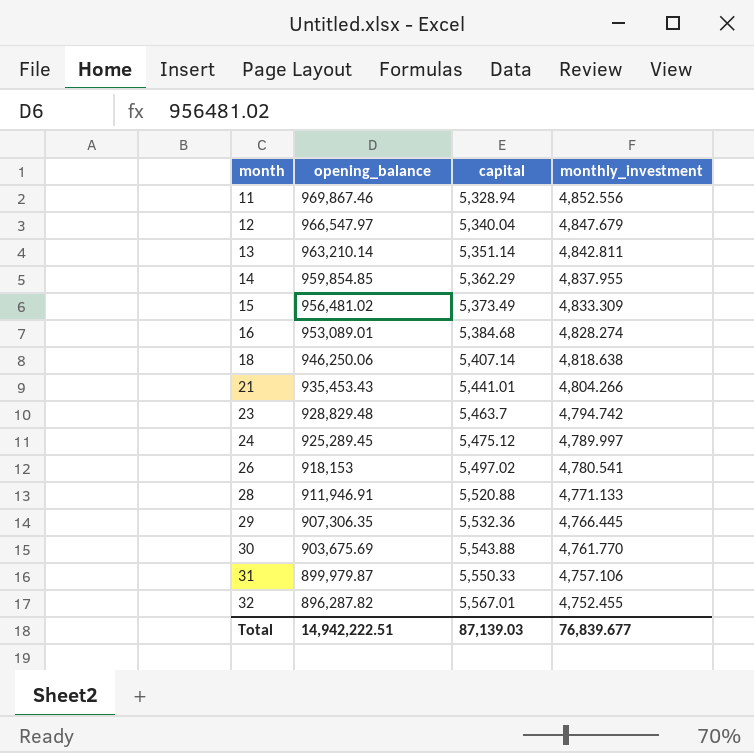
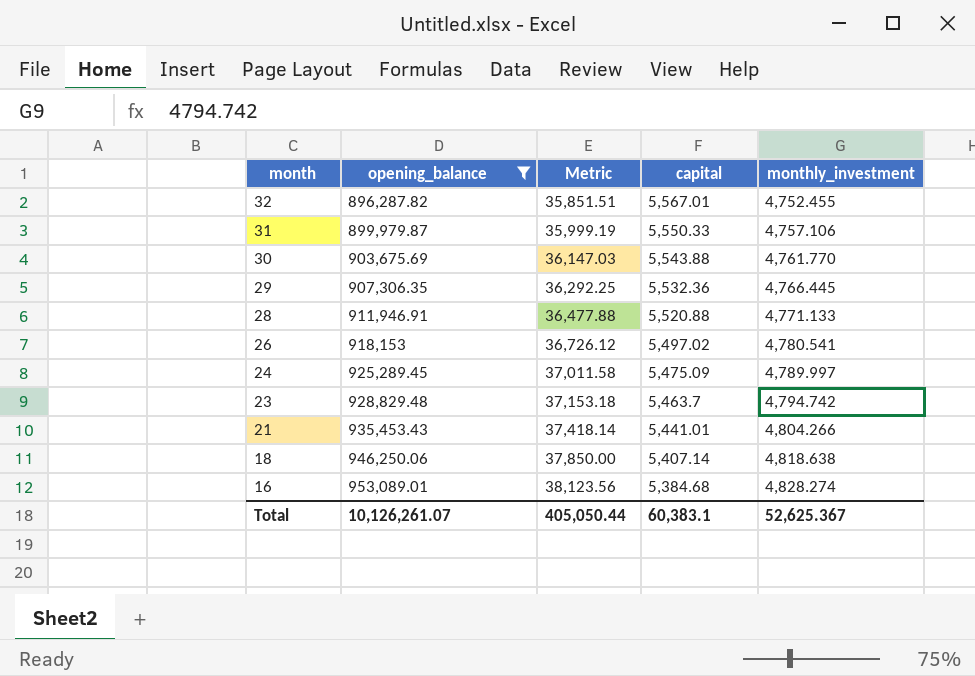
filter: none -> opening_balance <= 953,089.01
row order: month ascending -> month descending
column Metric | formula: none -> [opening_balance] * 0.04
24 | capital: 5,475.12 -> 5,475.09
Total | opening_balance: 14,942,222.51 -> 10,126,261.07
Total | capital: 87,139.03 -> 60,383.1
Total | monthly_investment: 76,839.677 -> 52,625.367

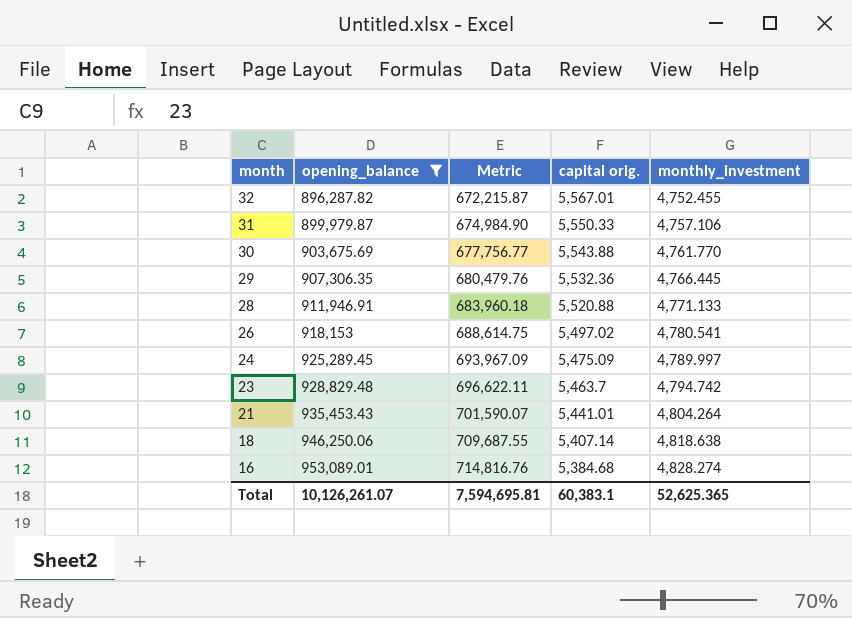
column Metric | formula: [opening_balance] * 0.04 -> [opening_balance] * 0.75
column name: capital -> capital orig.
21 | monthly_investment: 4,804.266 -> 4,804.264
Total | Metric: 405,050.44 -> 7,594,695.81
Total | monthly_investment: 52,625.367 -> 52,625.365

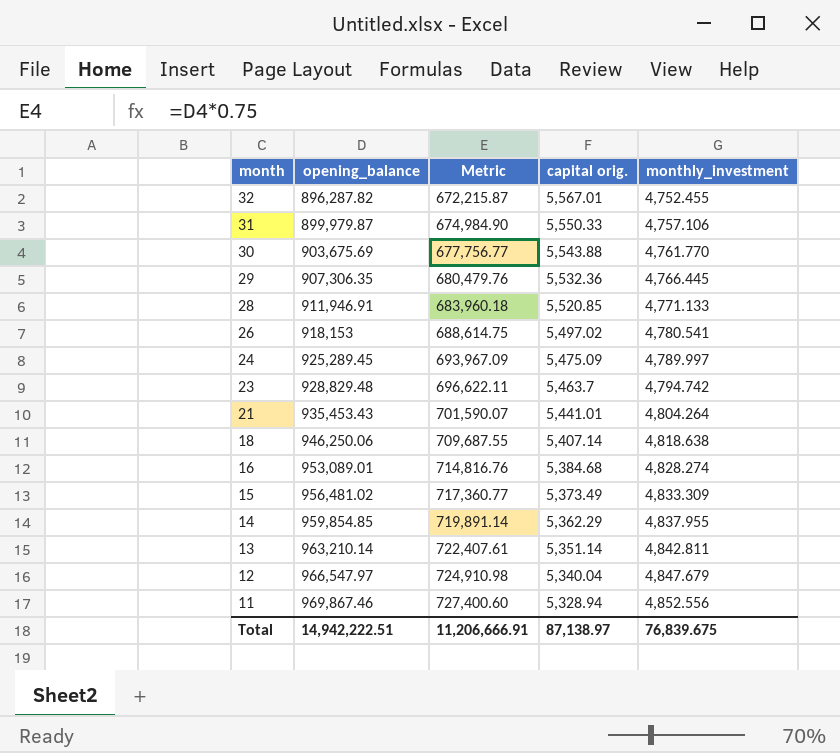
filter: opening_balance <= 953,089.01 -> none
28 | capital orig.: 5,520.88 -> 5,520.85
Total | opening_balance: 10,126,261.07 -> 14,942,222.51
Total | Metric: 7,594,695.81 -> 11,206,666.91
Total | capital orig.: 60,383.1 -> 87,138.97
Total | monthly_investment: 52,625.365 -> 76,839.675

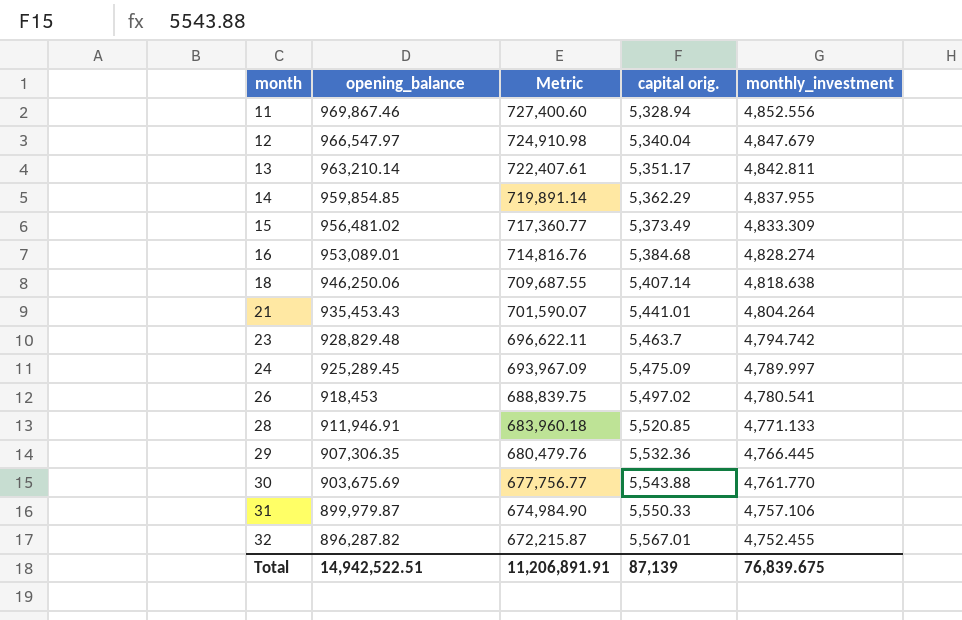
row order: month descending -> month ascending
13 | capital orig.: 5,351.14 -> 5,351.17
26 | opening_balance: 918,153 -> 918,453
26 | Metric: 688,614.75 -> 688,839.75
Total | opening_balance: 14,942,222.51 -> 14,942,522.51
Total | Metric: 11,206,666.91 -> 11,206,891.91
Total | capital orig.: 87,138.97 -> 87,139

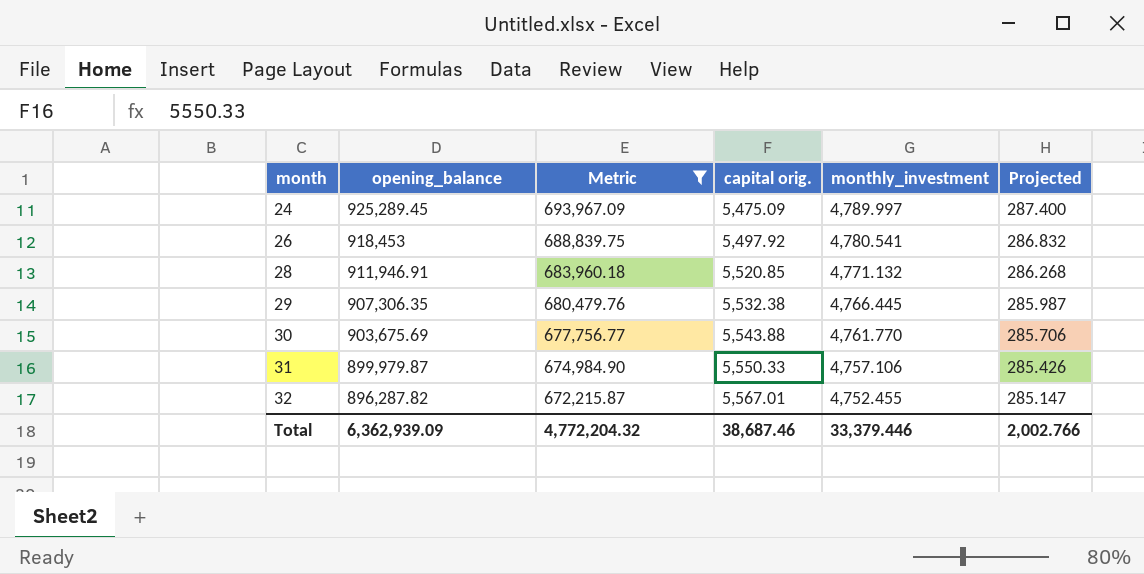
filter: none -> Metric <= 693,967.09
column Projected | formula: none -> [monthly_investment] * 0.06
26 | capital orig.: 5,497.02 -> 5,497.92
28 | monthly_investment: 4,771.133 -> 4,771.132
29 | capital orig.: 5,532.36 -> 5,532.38
Total | opening_balance: 14,942,522.51 -> 6,362,939.09
Total | Metric: 11,206,891.91 -> 4,772,204.32
Total | capital orig.: 87,139 -> 38,687.46
Total | monthly_investment: 76,839.675 -> 33,379.446

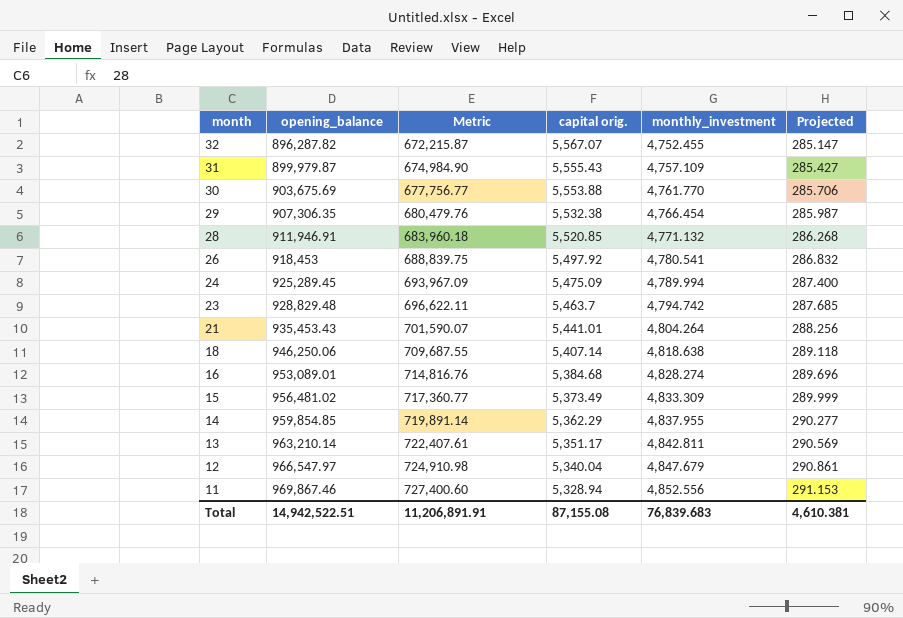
filter: Metric <= 693,967.09 -> none
row order: month ascending -> month descending
32 | capital orig.: 5,567.01 -> 5,567.07
31 | capital orig.: 5,550.33 -> 5,555.43
31 | monthly_investment: 4,757.106 -> 4,757.109
31 | Projected: 285.426 -> 285.427
30 | capital orig.: 5,543.88 -> 5,553.88
29 | monthly_investment: 4,766.445 -> 4,766.454
24 | monthly_investment: 4,789.997 -> 4,789.994
Total | opening_balance: 6,362,939.09 -> 14,942,522.51
Total | Metric: 4,772,204.32 -> 11,206,891.91
Total | capital orig.: 38,687.46 -> 87,155.08
Total | monthly_investment: 33,379.446 -> 76,839.683
Total | Projected: 2,002.766 -> 4,610.381

